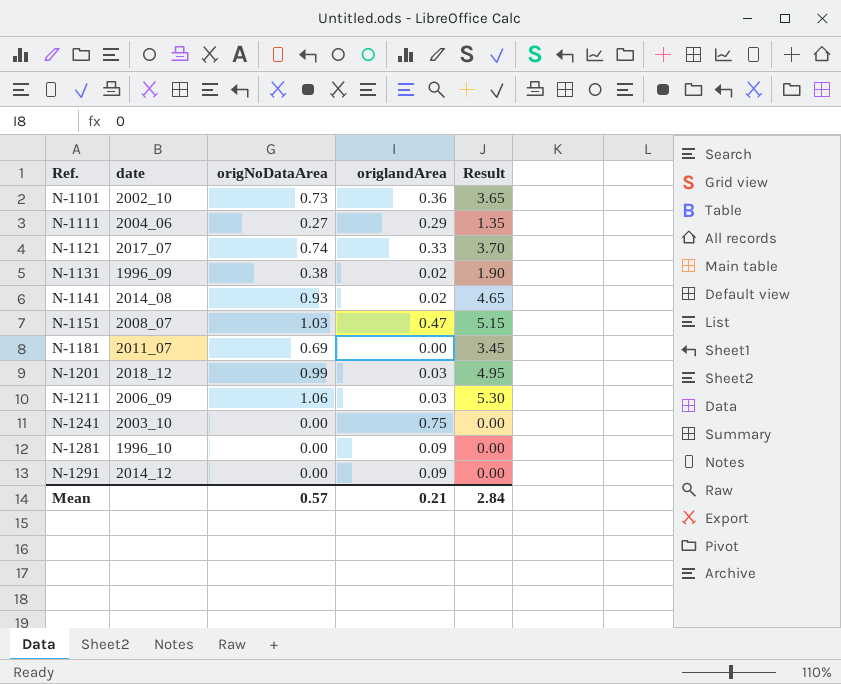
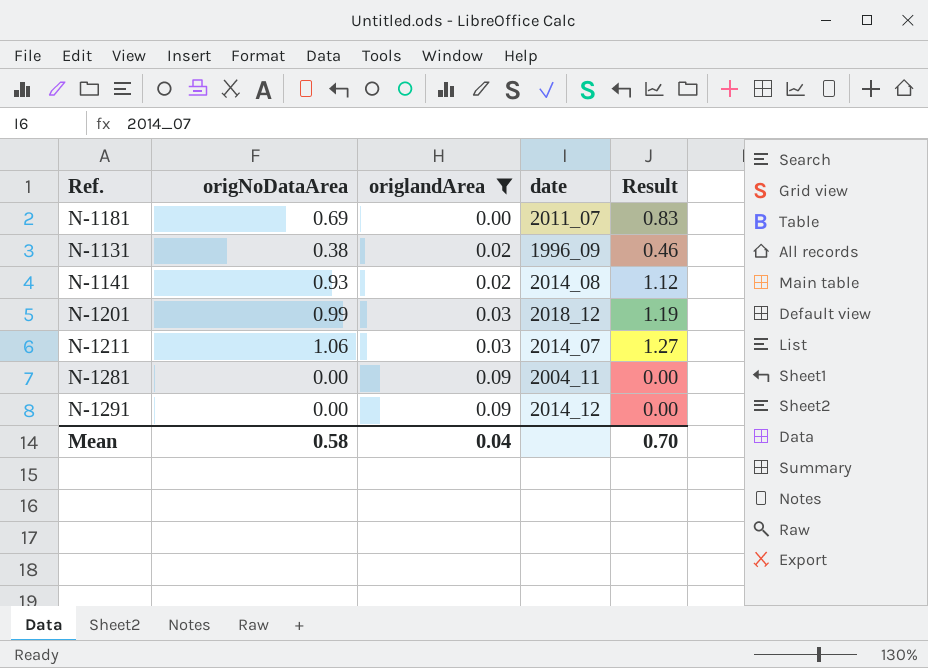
filter: none -> origlandArea <= 0.09
row order: Ref. ascending -> origlandArea ascending
column date | position: 2 -> 4
column Result | formula: [origNoDataArea] * 5 -> [origNoDataArea] * 1.2
N-1211 | date: 2006_09 -> 2014_07
N-1281 | date: 1996_10 -> 2004_11
Mean | origNoDataArea: 0.57 -> 0.58
Mean | origlandArea: 0.21 -> 0.04
Mean | Result: 2.84 -> 0.70

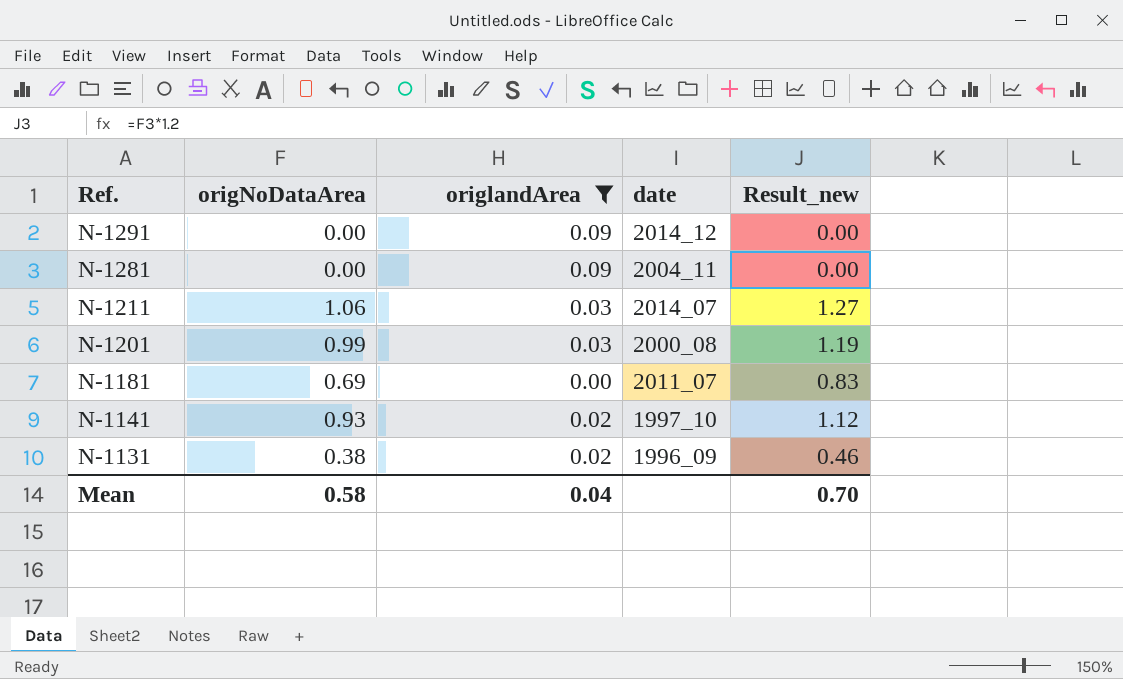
row order: origlandArea ascending -> Ref. descending
column name: Result -> Result_new
N-1201 | date: 2018_12 -> 2000_08
N-1141 | date: 2014_08 -> 1997_10

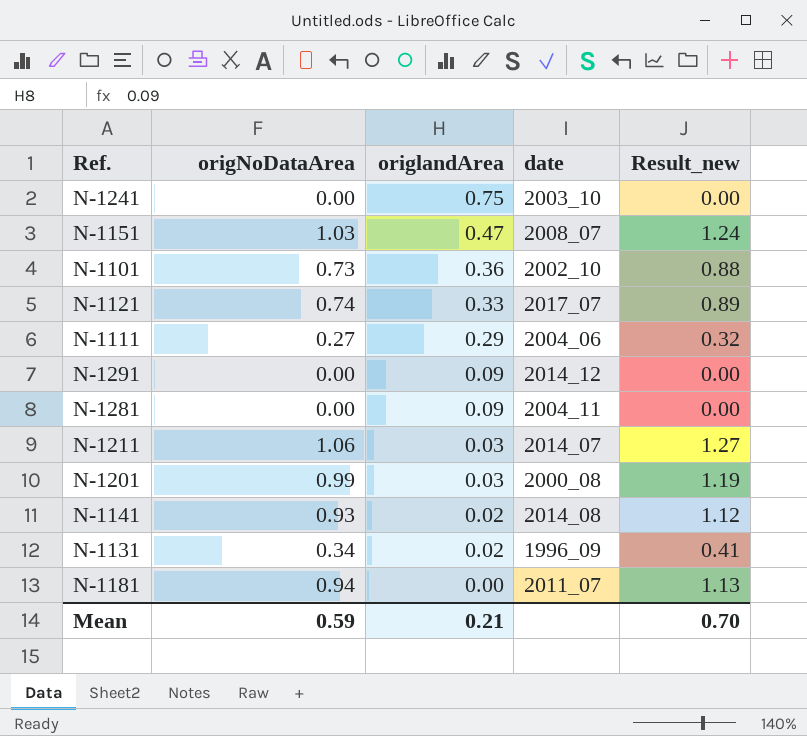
filter: origlandArea <= 0.09 -> none
row order: Ref. descending -> origlandArea descending
N-1141 | date: 1997_10 -> 2014_08
N-1131 | origNoDataArea: 0.38 -> 0.34
N-1131 | Result_new: 0.46 -> 0.41
N-1181 | origNoDataArea: 0.69 -> 0.94
N-1181 | Result_new: 0.83 -> 1.13
Mean | origNoDataArea: 0.58 -> 0.59
Mean | origlandArea: 0.04 -> 0.21

